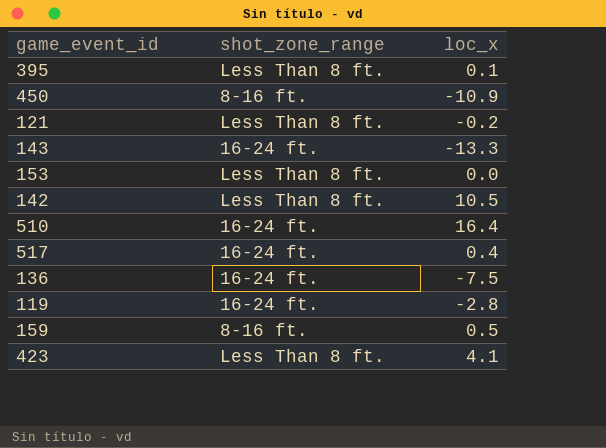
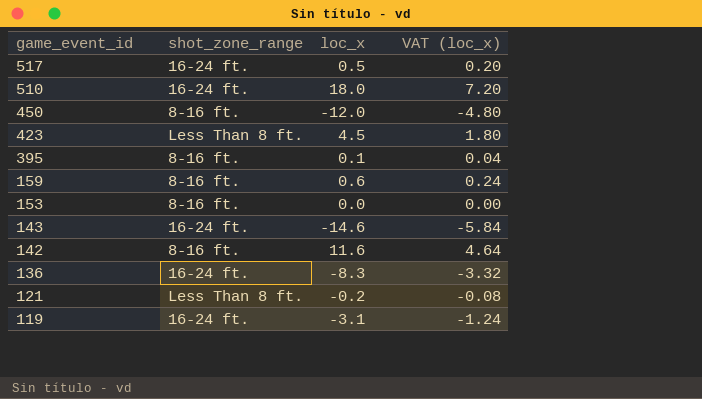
row order: none -> game_event_id descending
column VAT (loc_x) | formula: none -> [loc_x] * 0.4
517 | loc_x: 0.4 -> 0.5
510 | loc_x: 16.4 -> 18.0
450 | loc_x: -10.9 -> -12.0
423 | loc_x: 4.1 -> 4.5
395 | shot_zone_range: Less Than 8 ft. -> 8-16 ft.
159 | loc_x: 0.5 -> 0.6
153 | shot_zone_range: Less Than 8 ft. -> 8-16 ft.
143 | loc_x: -13.3 -> -14.6
142 | shot_zone_range: Less Than 8 ft. -> 8-16 ft.
142 | loc_x: 10.5 -> 11.6
136 | loc_x: -7.5 -> -8.3
119 | loc_x: -2.8 -> -3.1

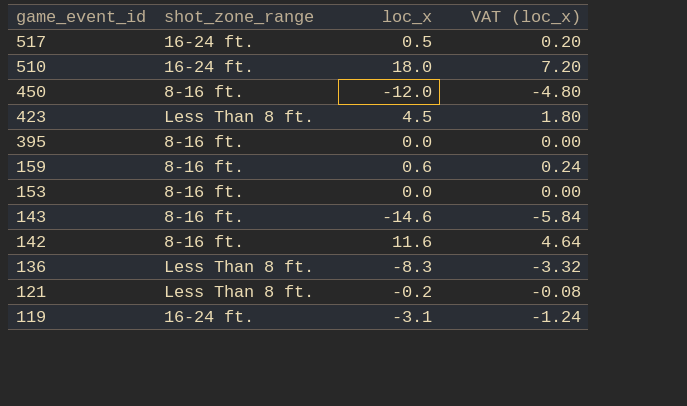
395 | loc_x: 0.1 -> 0.0
395 | VAT (loc_x): 0.04 -> 0.00
143 | shot_zone_range: 16-24 ft. -> 8-16 ft.
136 | shot_zone_range: 16-24 ft. -> Less Than 8 ft.

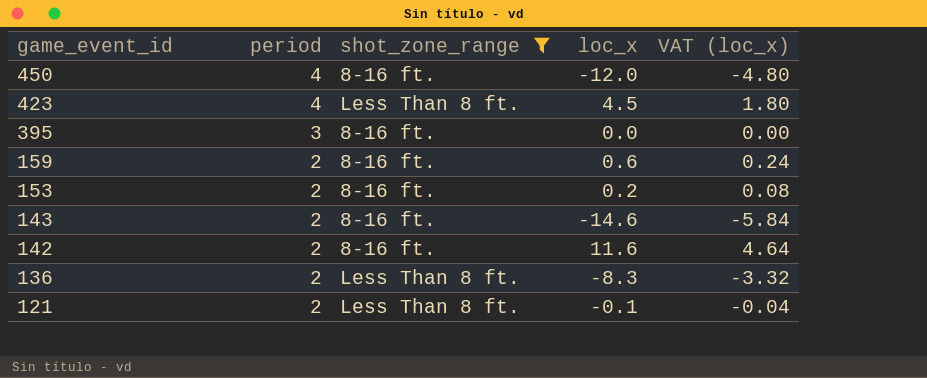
filter: none -> shot_zone_range != 16-24 ft.
column period | position: none -> 2
153 | loc_x: 0.0 -> 0.2
153 | VAT (loc_x): 0.00 -> 0.08
121 | loc_x: -0.2 -> -0.1
121 | VAT (loc_x): -0.08 -> -0.04

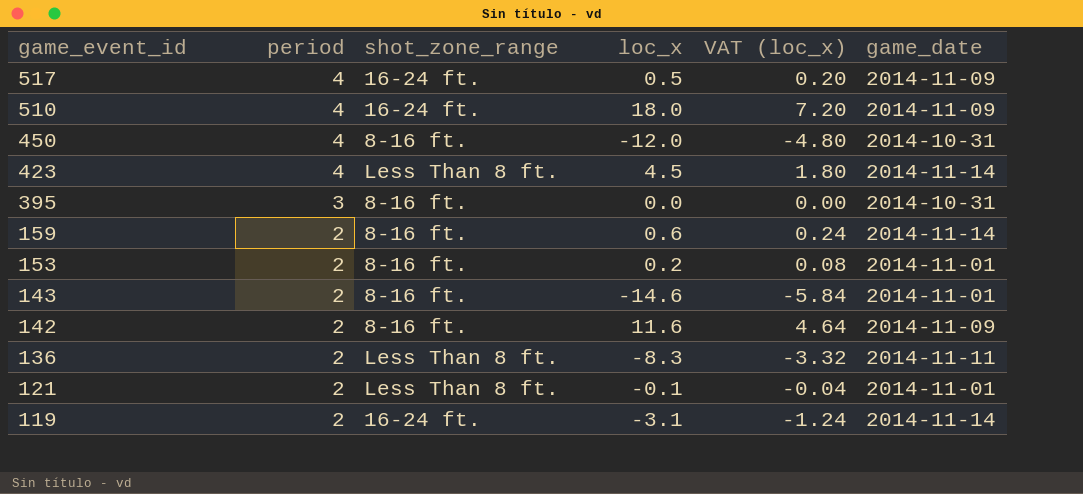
filter: shot_zone_range != 16-24 ft. -> none
column game_date | position: none -> 6

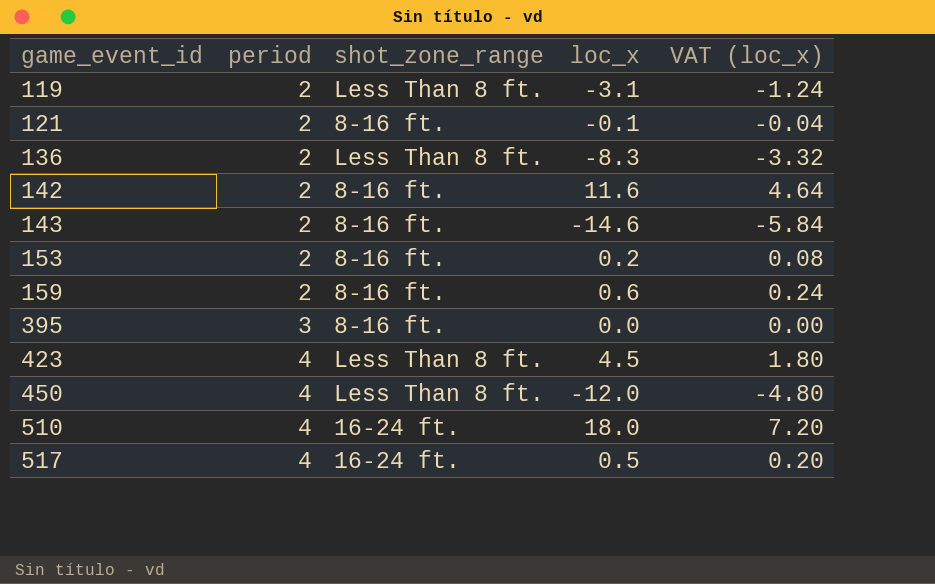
row order: game_event_id descending -> game_event_id ascending
column game_date | position: 6 -> none
119 | shot_zone_range: 16-24 ft. -> Less Than 8 ft.
121 | shot_zone_range: Less Than 8 ft. -> 8-16 ft.
450 | shot_zone_range: 8-16 ft. -> Less Than 8 ft.

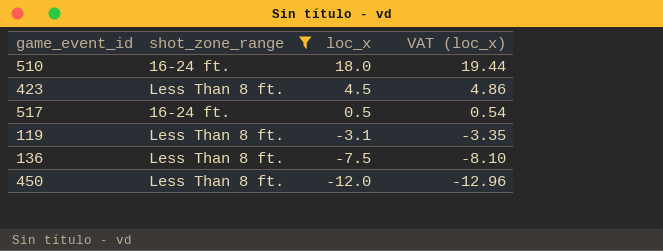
filter: none -> shot_zone_range != 8-16 ft.
row order: game_event_id ascending -> loc_x descending
column period | position: 2 -> none
column VAT (loc_x) | formula: [loc_x] * 0.4 -> [loc_x] * 1.08
136 | loc_x: -8.3 -> -7.5

